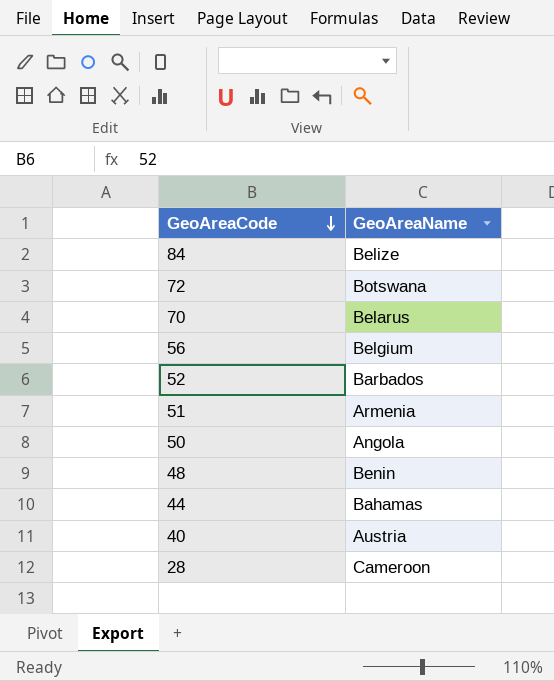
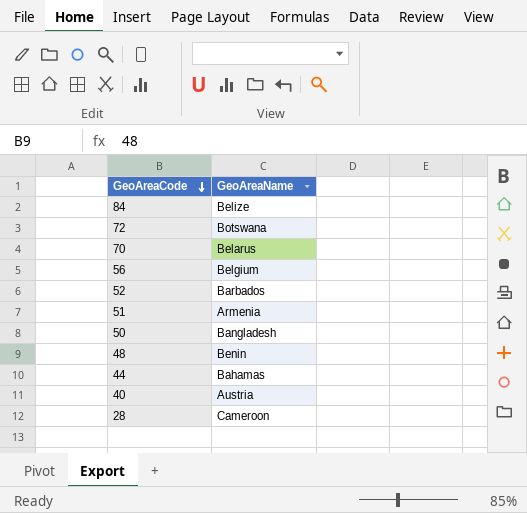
50 | GeoAreaName: Angola -> Bangladesh

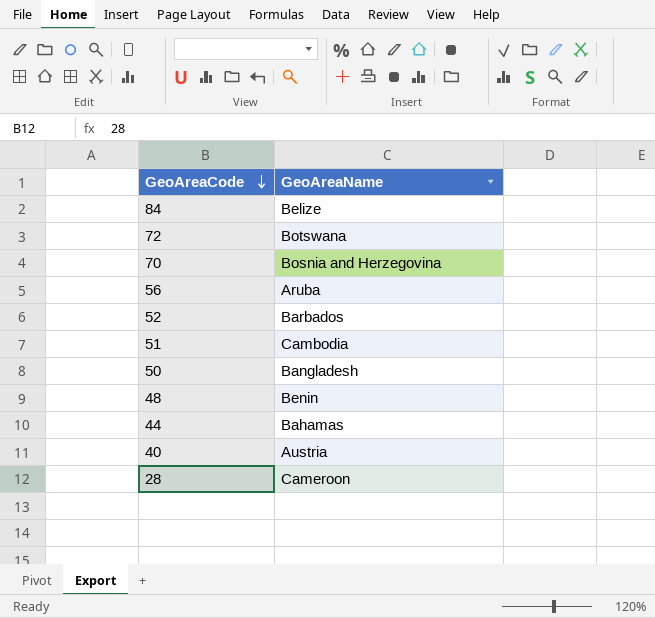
70 | GeoAreaName: Belarus -> Bosnia and Herzegovina
56 | GeoAreaName: Belgium -> Aruba
51 | GeoAreaName: Armenia -> Cambodia

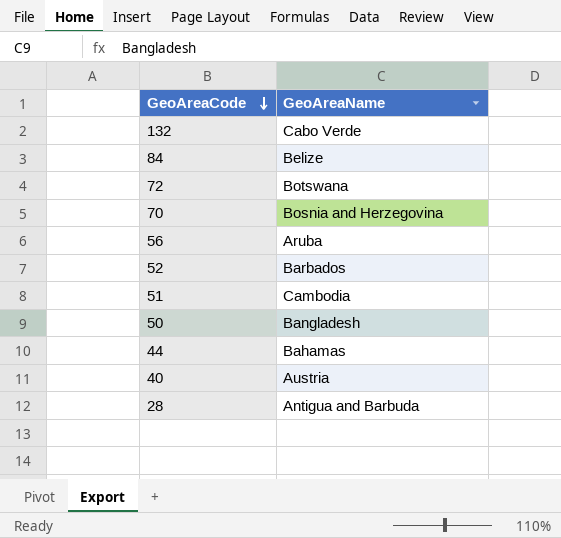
row 48: Benin -> none
row 132: none -> Cabo Verde
28 | GeoAreaName: Cameroon -> Antigua and Barbuda

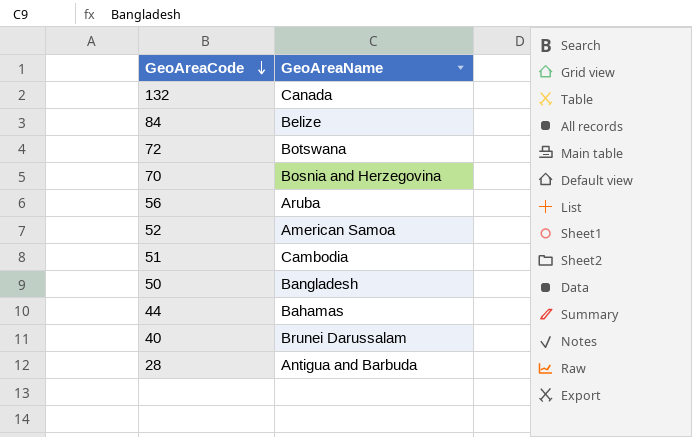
132 | GeoAreaName: Cabo Verde -> Canada
52 | GeoAreaName: Barbados -> American Samoa
40 | GeoAreaName: Austria -> Brunei Darussalam

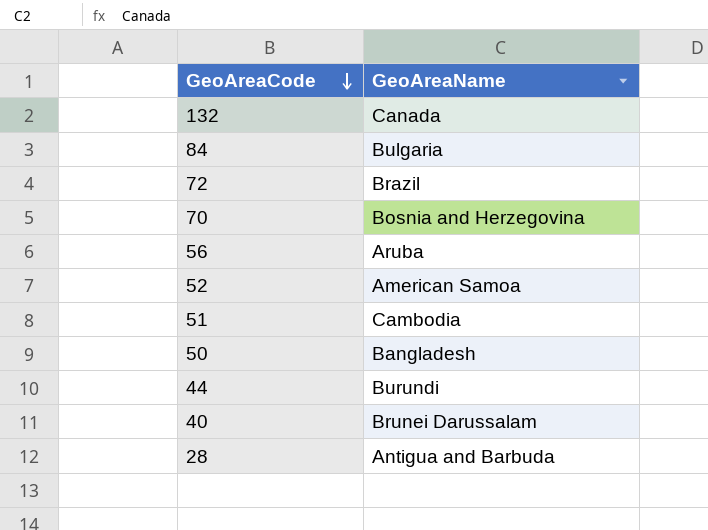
84 | GeoAreaName: Belize -> Bulgaria
72 | GeoAreaName: Botswana -> Brazil
44 | GeoAreaName: Bahamas -> Burundi

